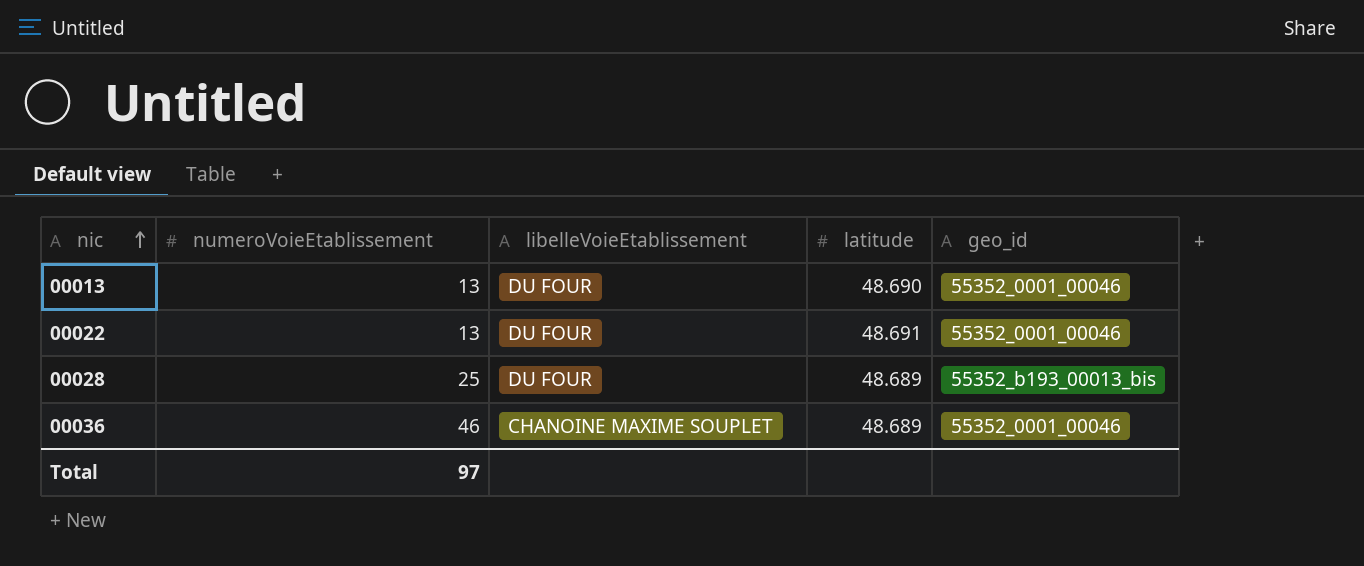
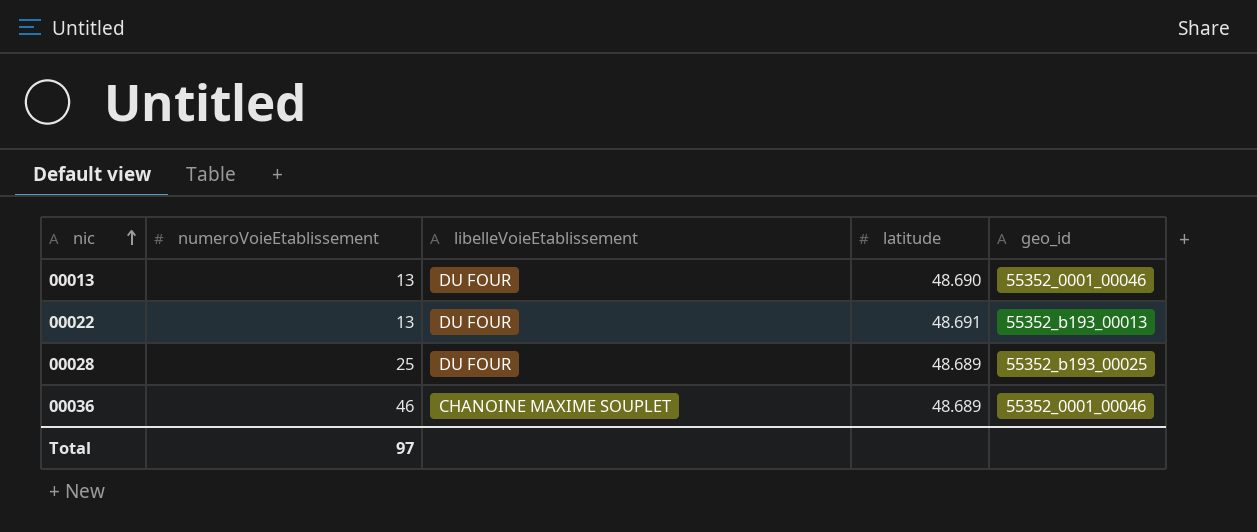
00022 | geo_id: 55352_0001_00046 -> 55352_b193_00013
00028 | geo_id: 55352_b193_00013_bis -> 55352_b193_00025

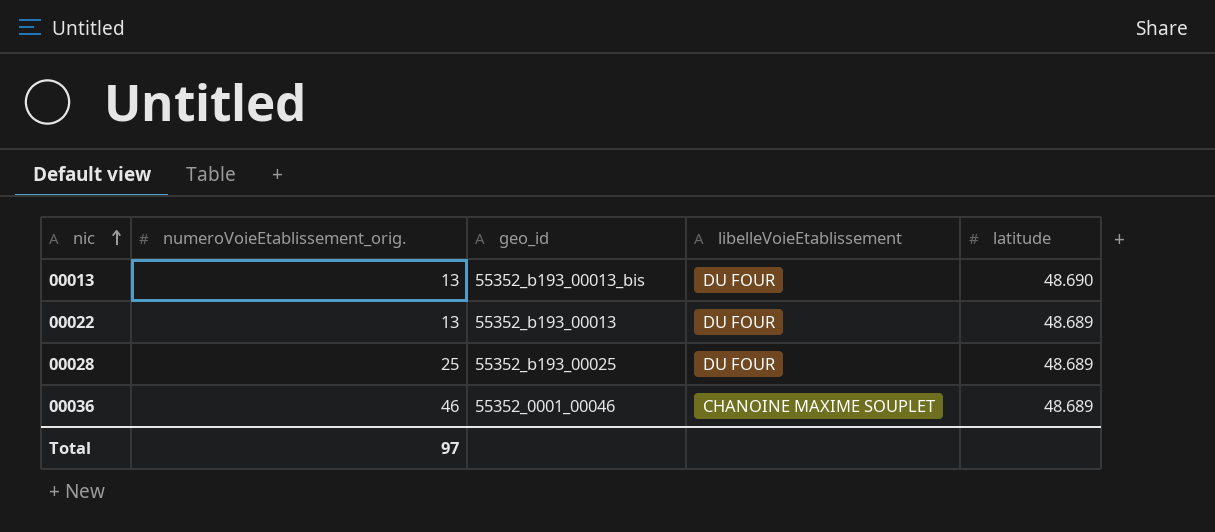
column name: numeroVoieEtablissement -> numeroVoieEtablissement_orig.
column geo_id | position: 5 -> 3
00013 | geo_id: 55352_0001_00046 -> 55352_b193_00013_bis
00022 | latitude: 48.691 -> 48.689

